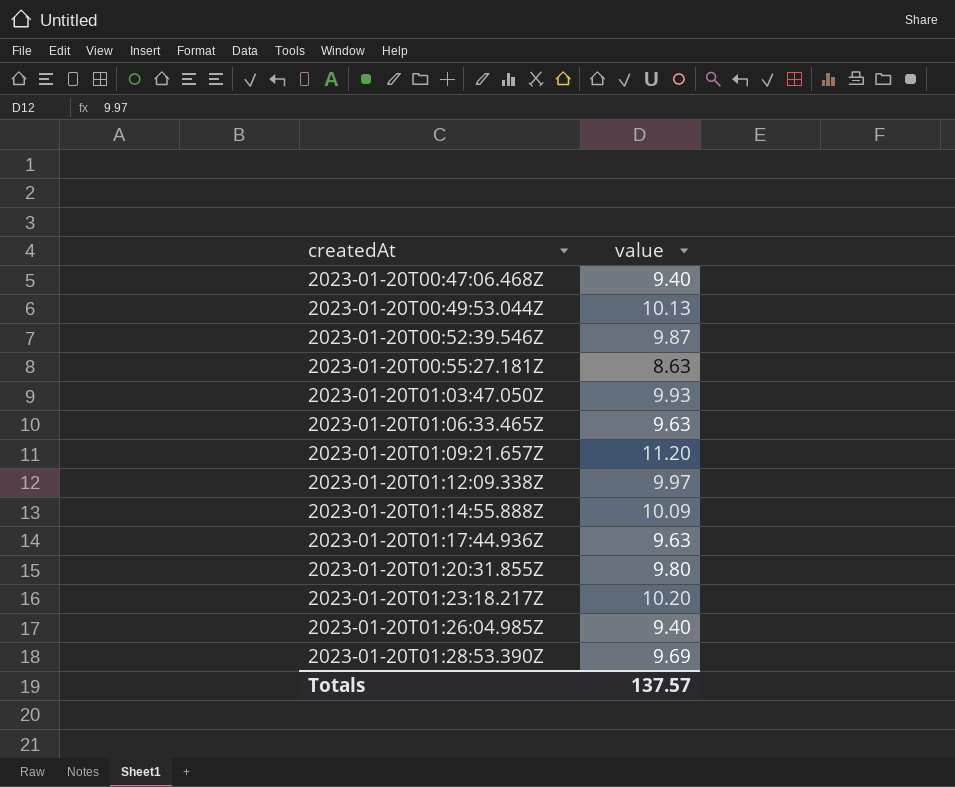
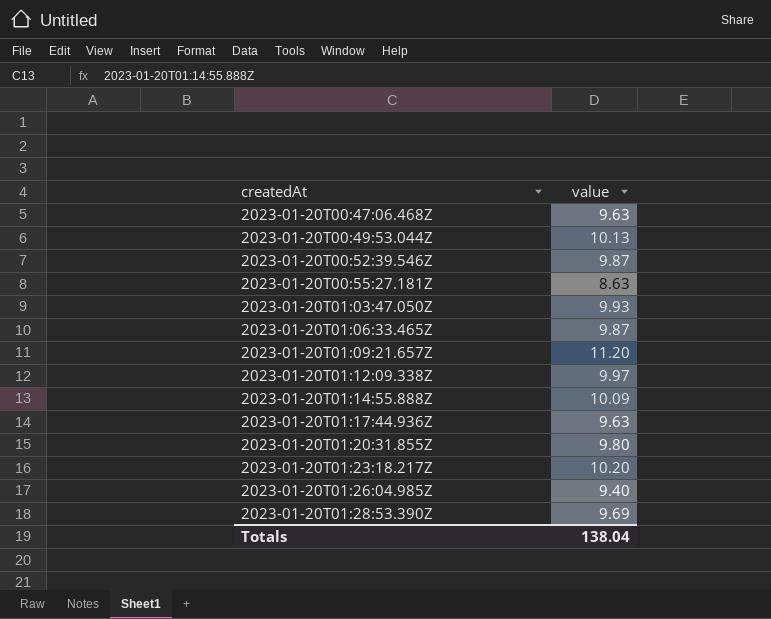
2023-01-20T00:47:06.468Z | value: 9.40 -> 9.63
2023-01-20T01:06:33.465Z | value: 9.63 -> 9.87
Totals | value: 137.57 -> 138.04

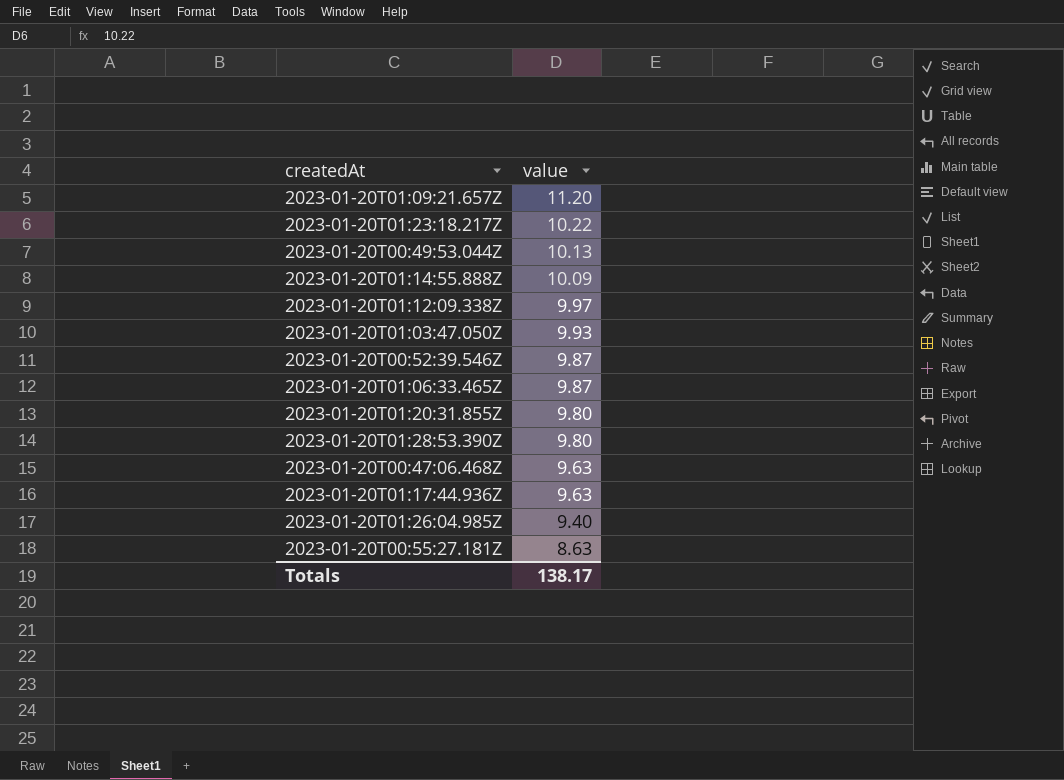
row order: createdAt ascending -> value descending
2023-01-20T01:23:18.217Z | value: 10.20 -> 10.22
2023-01-20T01:28:53.390Z | value: 9.69 -> 9.80
Totals | value: 138.04 -> 138.17

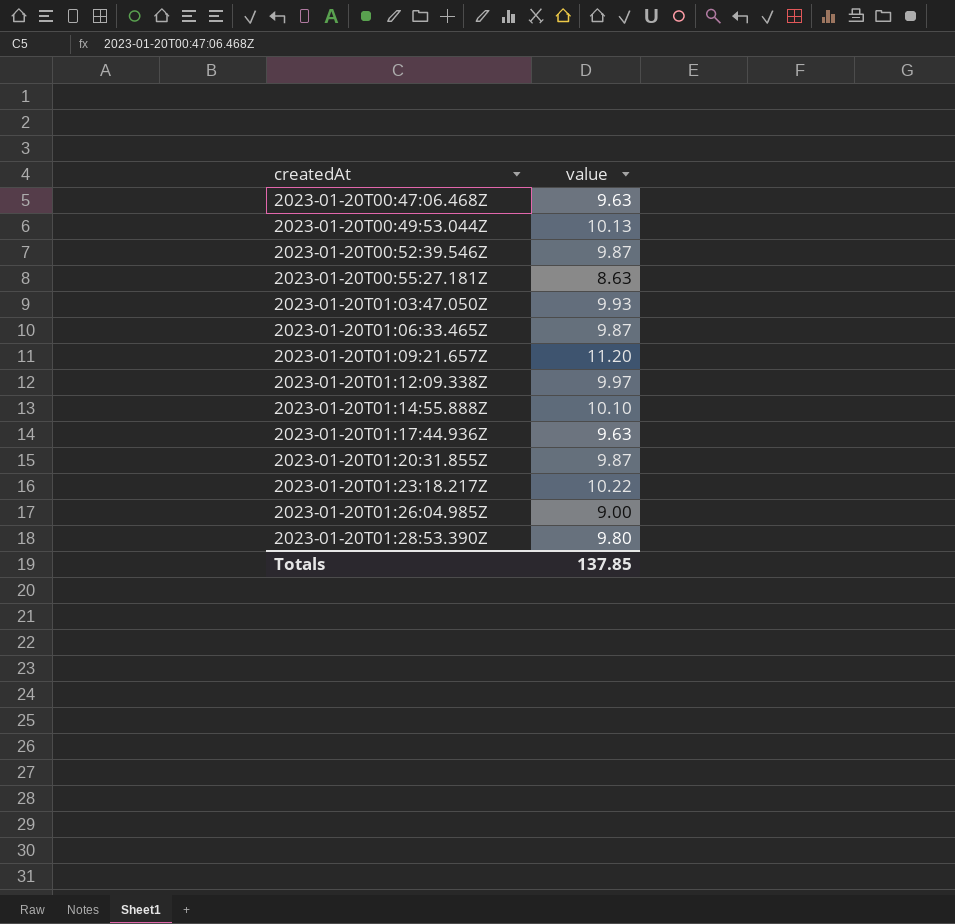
row order: value descending -> createdAt ascending
2023-01-20T01:14:55.888Z | value: 10.09 -> 10.10
2023-01-20T01:20:31.855Z | value: 9.80 -> 9.87
2023-01-20T01:26:04.985Z | value: 9.40 -> 9.00
Totals | value: 138.17 -> 137.85

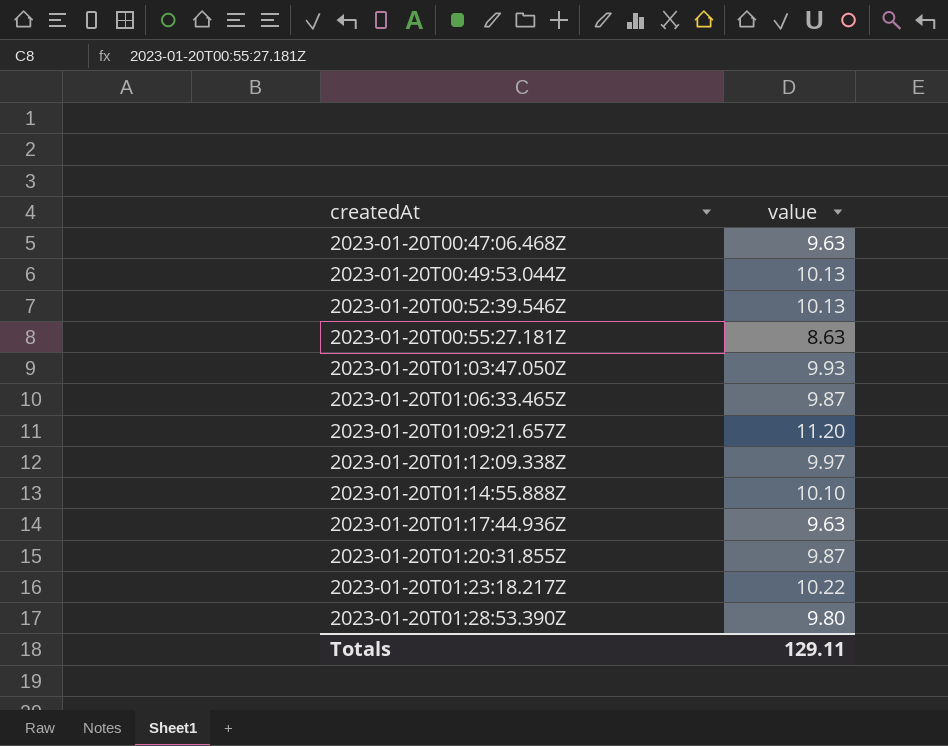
row 2023-01-20T01:26:04.985Z: 9.00 -> none
2023-01-20T00:52:39.546Z | value: 9.87 -> 10.13
Totals | value: 137.85 -> 129.11

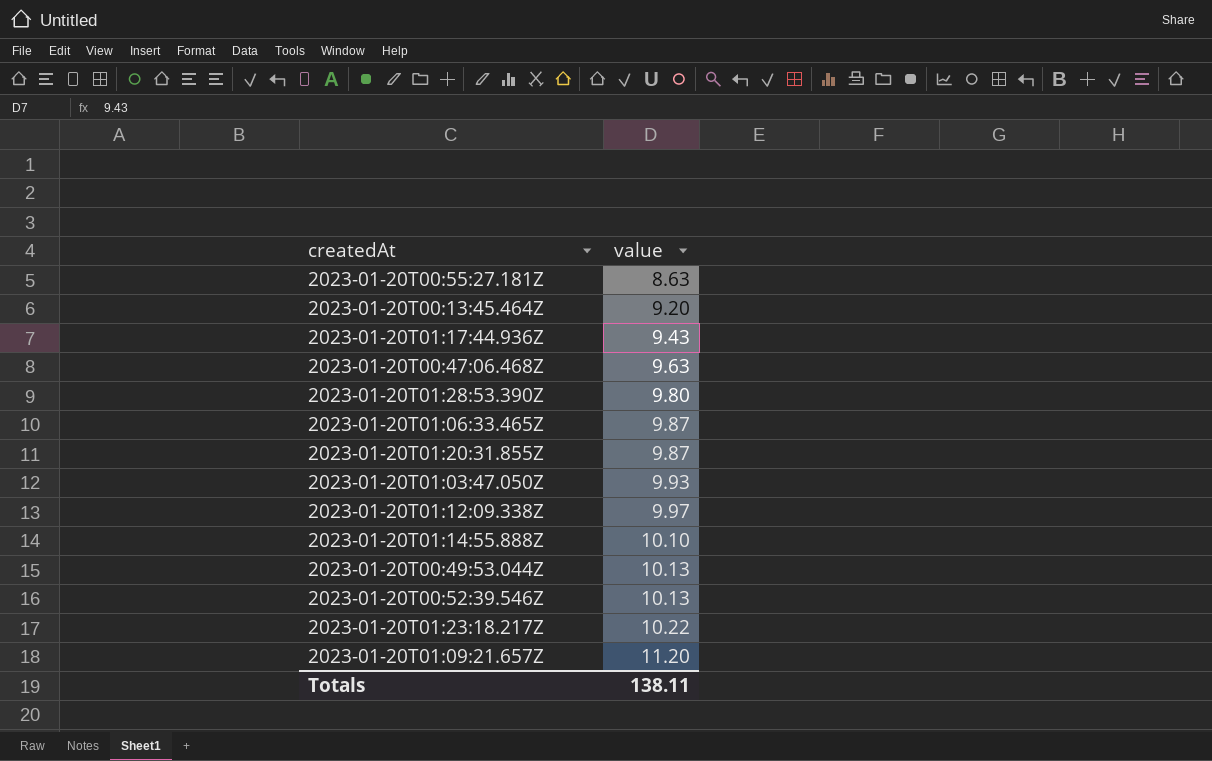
row order: createdAt ascending -> value ascending
row 2023-01-20T00:13:45.464Z: none -> 9.20
2023-01-20T01:17:44.936Z | value: 9.63 -> 9.43
Totals | value: 129.11 -> 138.11

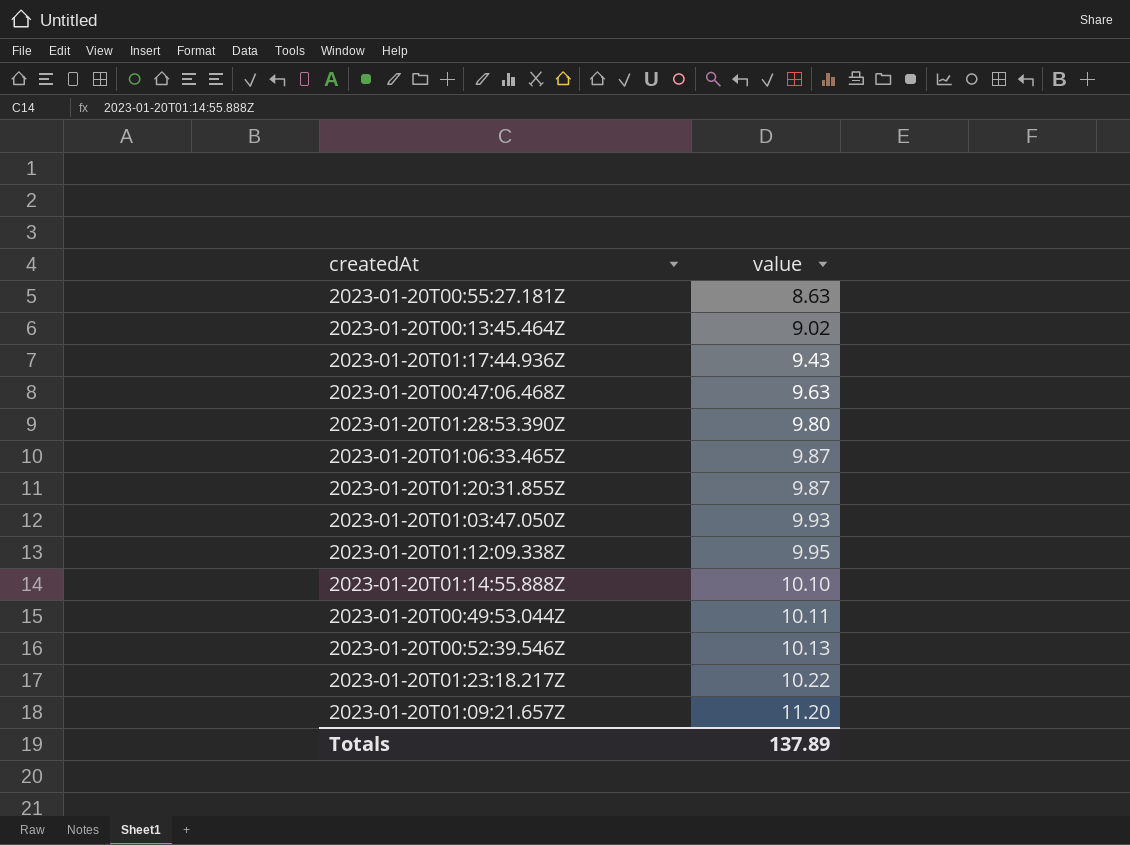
2023-01-20T00:13:45.464Z | value: 9.20 -> 9.02
2023-01-20T01:12:09.338Z | value: 9.97 -> 9.95
2023-01-20T00:49:53.044Z | value: 10.13 -> 10.11
Totals | value: 138.11 -> 137.89

